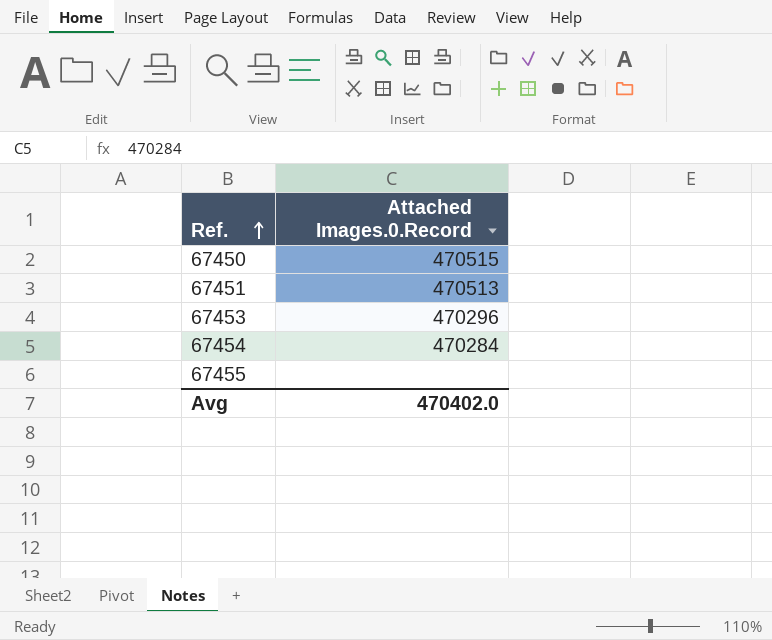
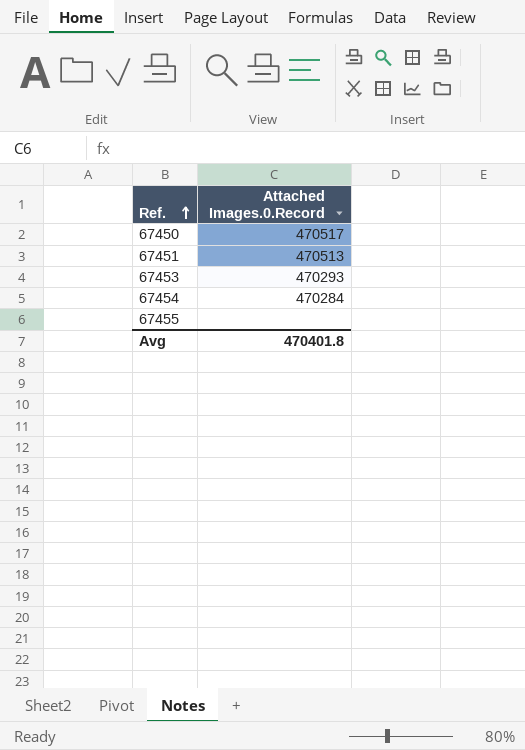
67450 | Attached Images.0.Record: 470515 -> 470517
67453 | Attached Images.0.Record: 470296 -> 470293
Avg | Attached Images.0.Record: 470402.0 -> 470401.8

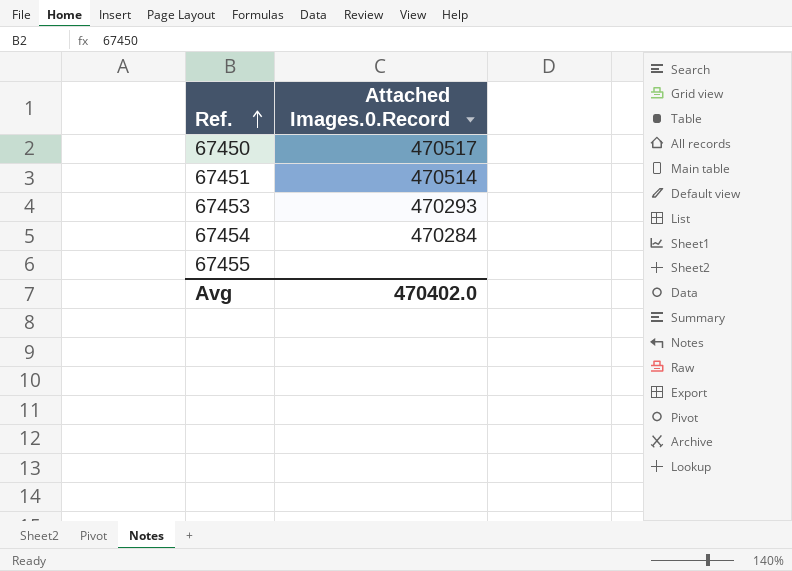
67451 | Attached Images.0.Record: 470513 -> 470514
Avg | Attached Images.0.Record: 470401.8 -> 470402.0

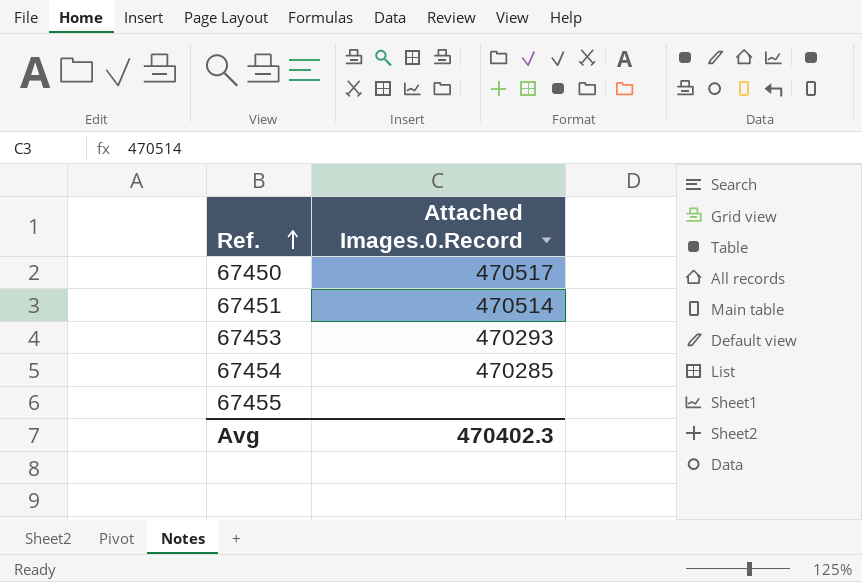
67454 | Attached Images.0.Record: 470284 -> 470285
Avg | Attached Images.0.Record: 470402.0 -> 470402.3

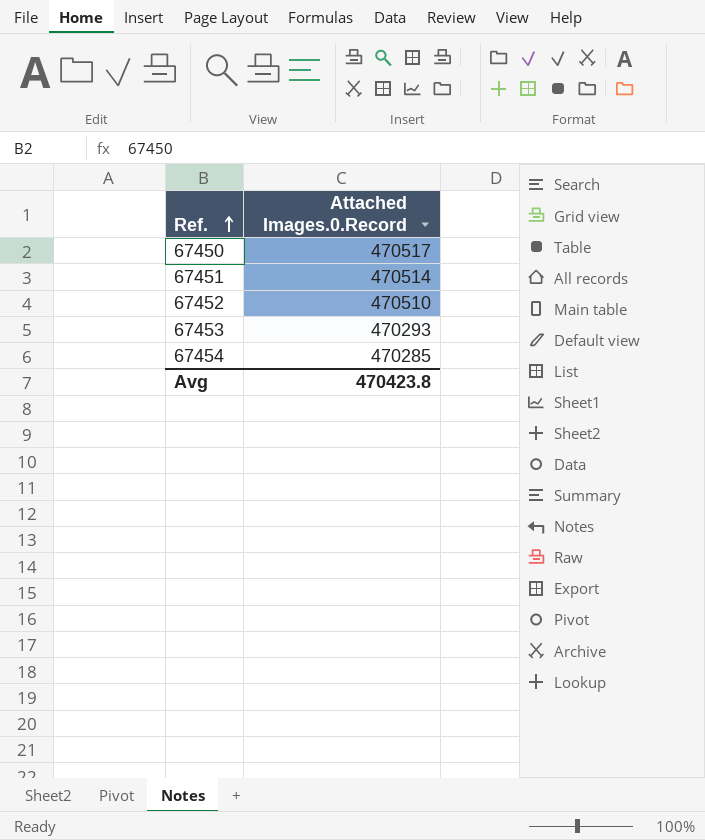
row 67455: none -> none
row 67452: none -> 470510
Avg | Attached Images.0.Record: 470402.3 -> 470423.8

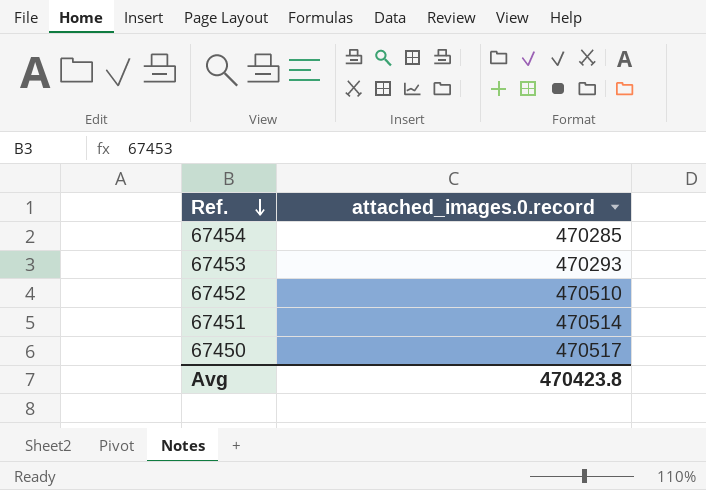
row order: Ref. ascending -> Ref. descending
column name: Attached Images.0.Record -> attached_images.0.record

